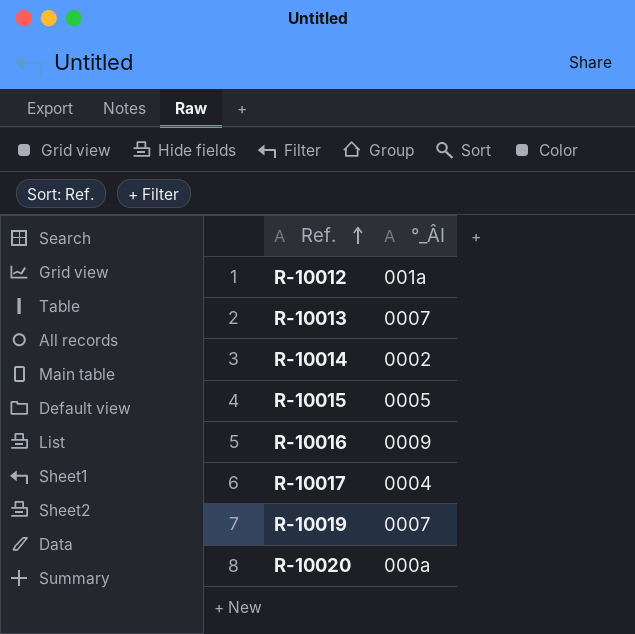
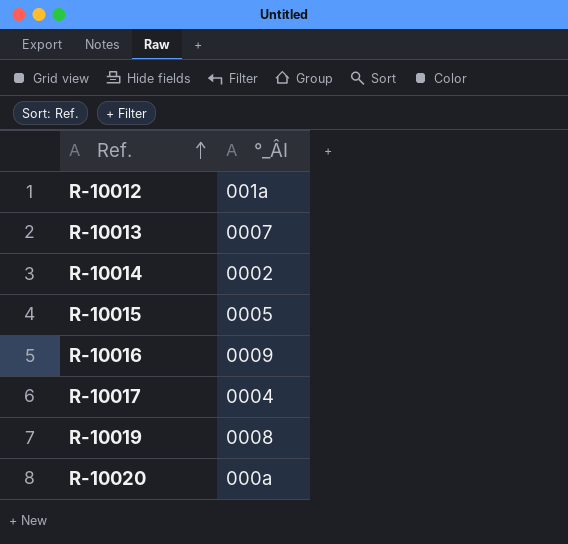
R-10019 | °_ÂI: 0007 -> 0008

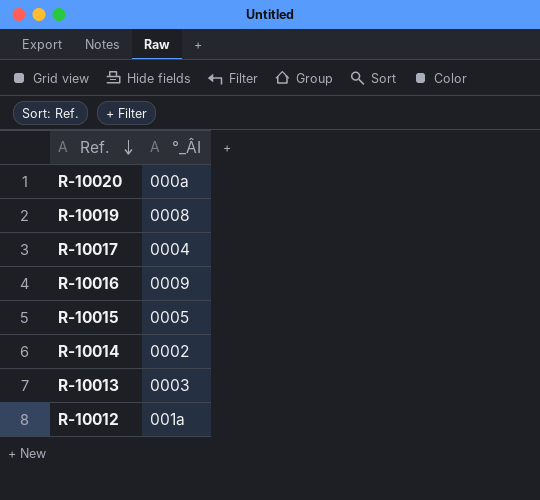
row order: Ref. ascending -> Ref. descending
R-10013 | °_ÂI: 0007 -> 0003

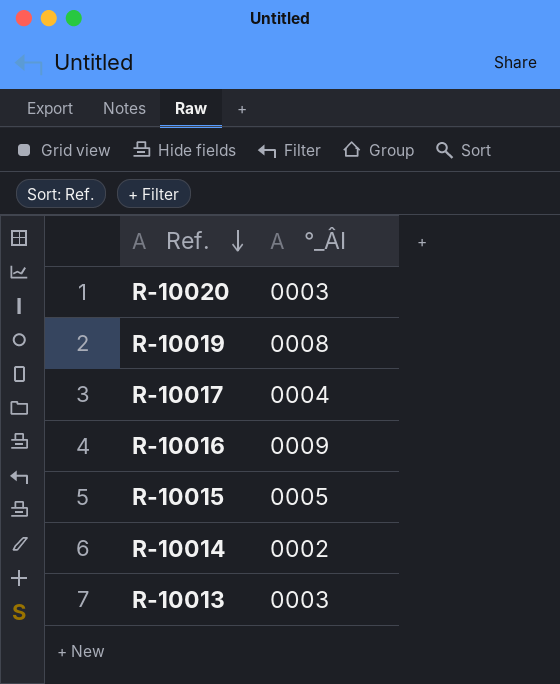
row R-10012: 001a -> none
R-10020 | °_ÂI: 000a -> 0003

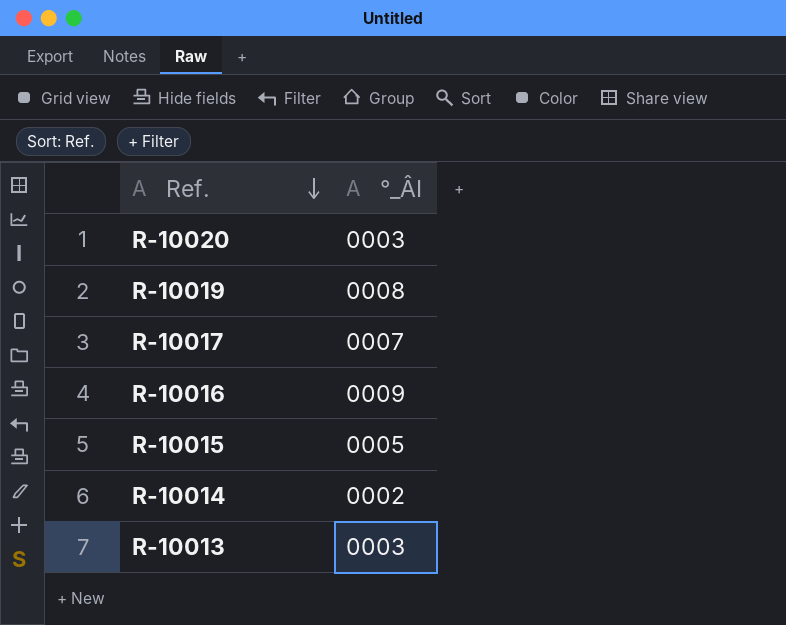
R-10017 | °_ÂI: 0004 -> 0007

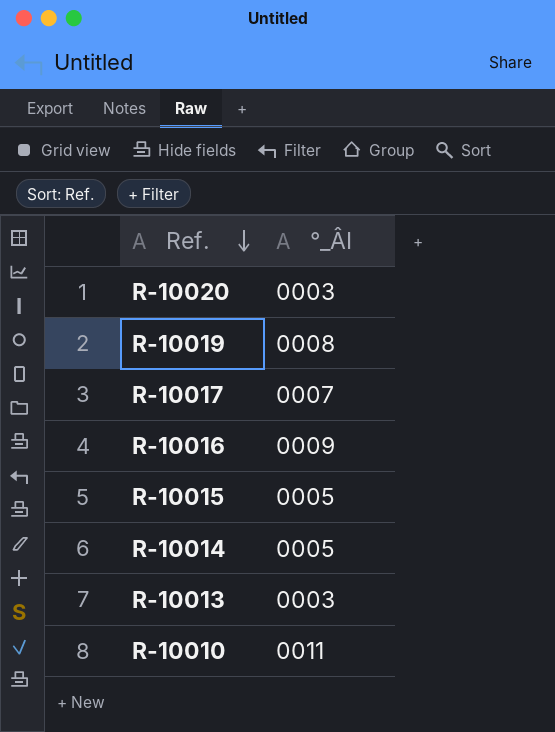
R-10014 | °_ÂI: 0002 -> 0005
row R-10010: none -> 0011

